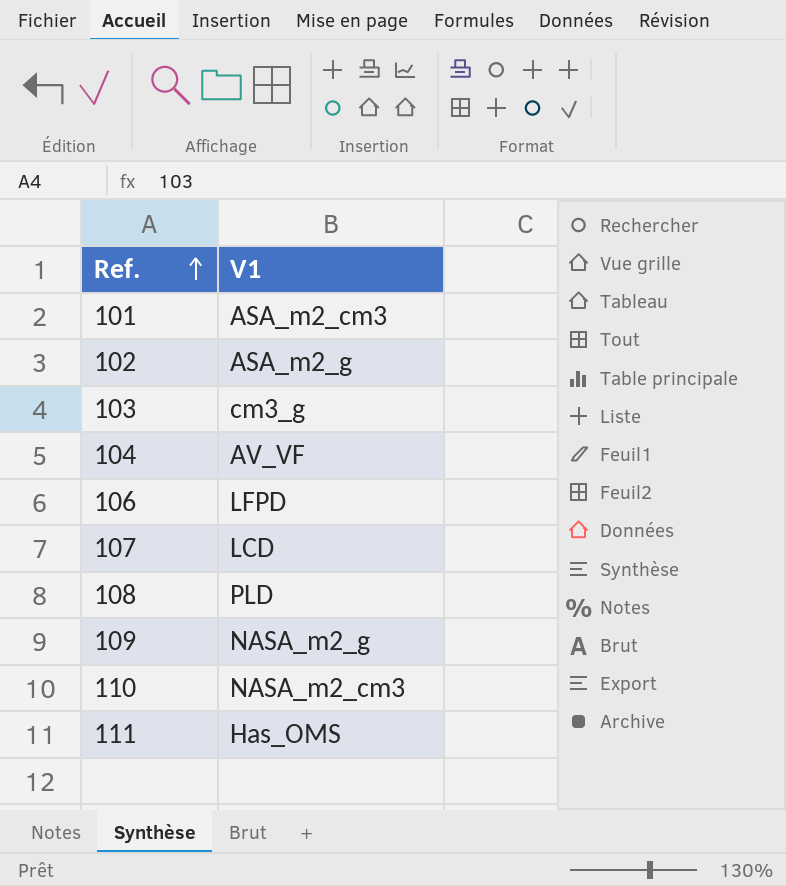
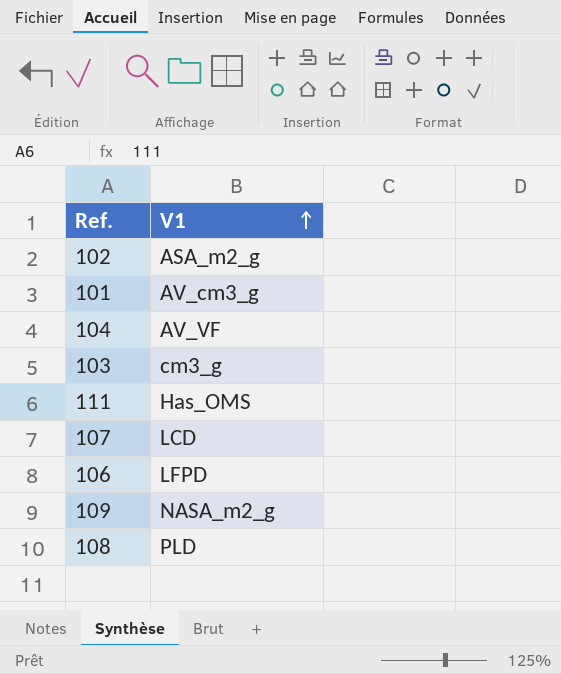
row order: Ref. ascending -> V1 ascending
row 110: NASA_m2_cm3 -> none
101 | V1: ASA_m2_cm3 -> AV_cm3_g

